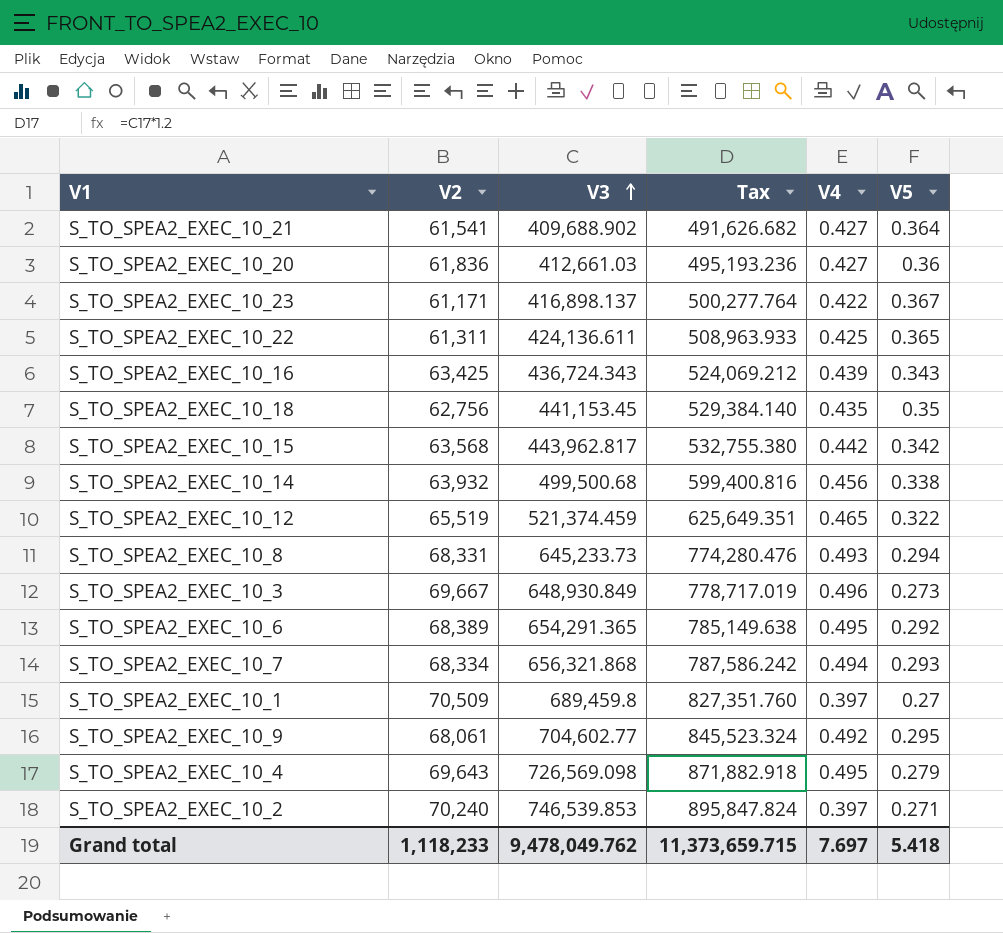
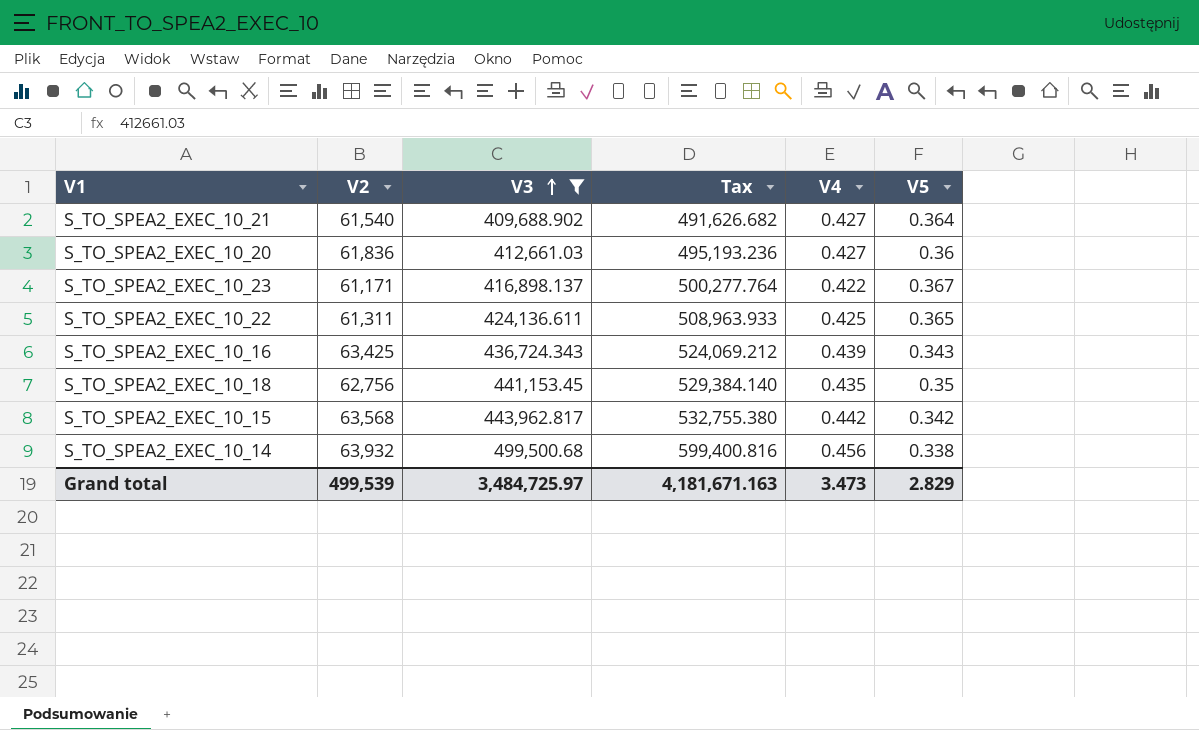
filter: none -> V3 <= 499,500.68
S_TO_SPEA2_EXEC_10_21 | V2: 61,541 -> 61,540
Grand total | V2: 1,118,233 -> 499,539
Grand total | V3: 9,478,049.762 -> 3,484,725.97
Grand total | Tax: 11,373,659.715 -> 4,181,671.163
Grand total | V4: 7.697 -> 3.473
Grand total | V5: 5.418 -> 2.829

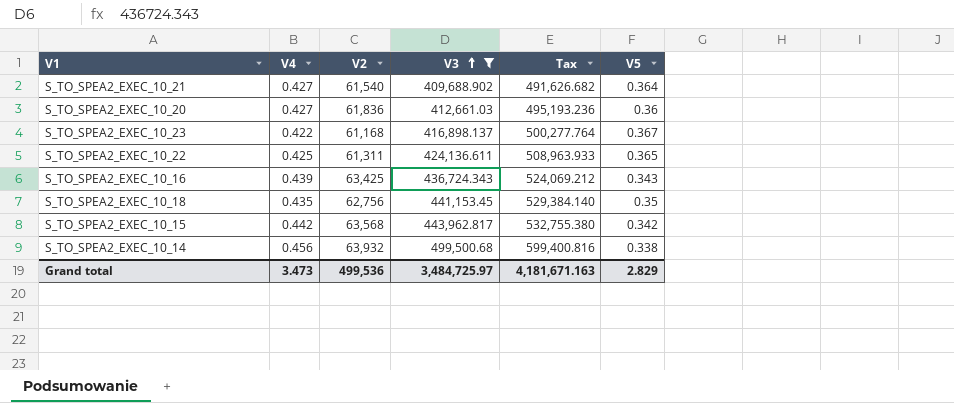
column V4 | position: 5 -> 2
S_TO_SPEA2_EXEC_10_23 | V2: 61,171 -> 61,168
Grand total | V2: 499,539 -> 499,536

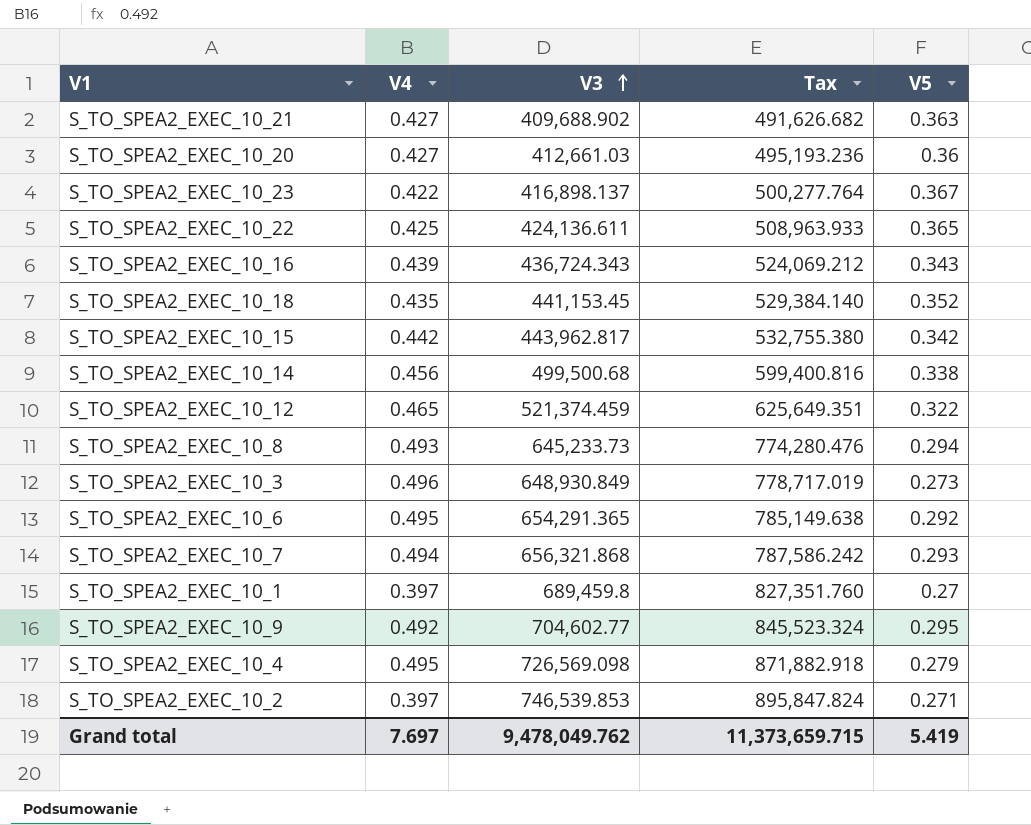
filter: V3 <= 499,500.68 -> none
column V2 | position: 3 -> none
S_TO_SPEA2_EXEC_10_21 | V5: 0.364 -> 0.363
S_TO_SPEA2_EXEC_10_18 | V5: 0.35 -> 0.352
Grand total | V4: 3.473 -> 7.697
Grand total | V3: 3,484,725.97 -> 9,478,049.762
Grand total | Tax: 4,181,671.163 -> 11,373,659.715
Grand total | V5: 2.829 -> 5.419

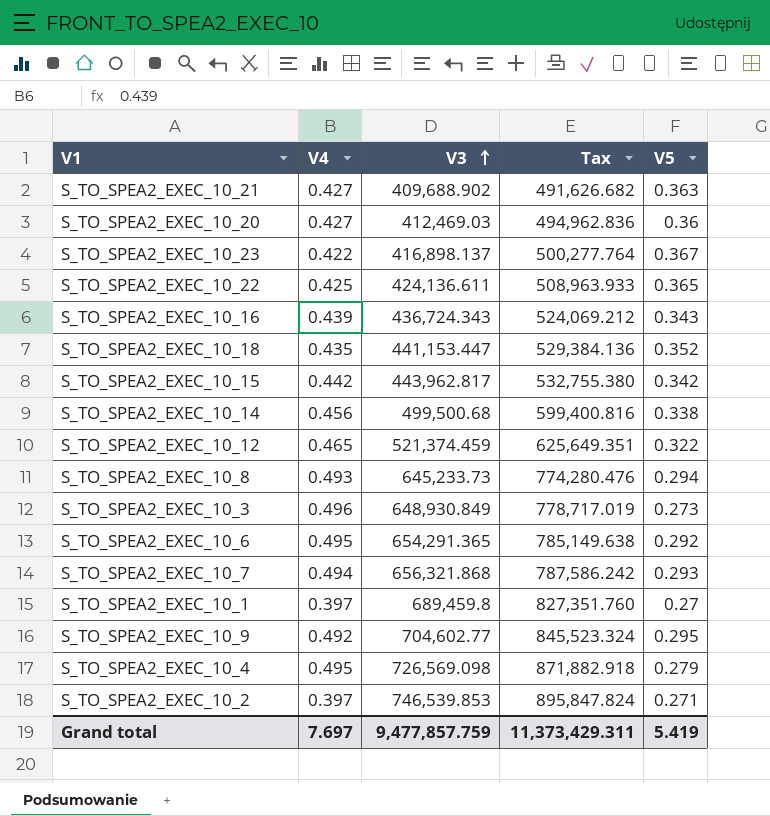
S_TO_SPEA2_EXEC_10_20 | V3: 412,661.03 -> 412,469.03
S_TO_SPEA2_EXEC_10_20 | Tax: 495,193.236 -> 494,962.836
S_TO_SPEA2_EXEC_10_18 | V3: 441,153.45 -> 441,153.447
S_TO_SPEA2_EXEC_10_18 | Tax: 529,384.140 -> 529,384.136
Grand total | V3: 9,478,049.762 -> 9,477,857.759
Grand total | Tax: 11,373,659.715 -> 11,373,429.311

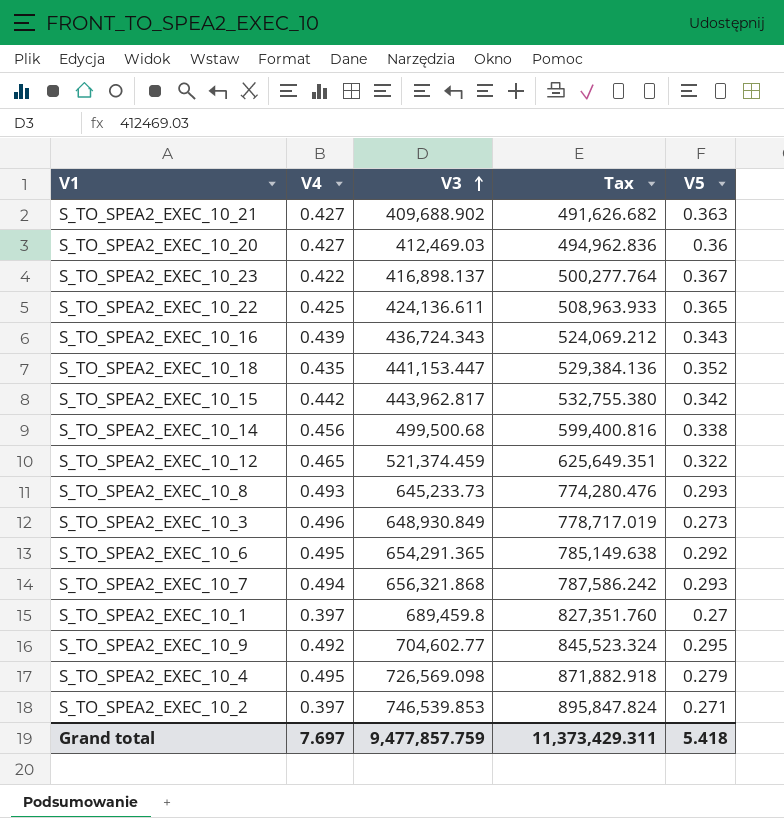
S_TO_SPEA2_EXEC_10_8 | V5: 0.294 -> 0.293
Grand total | V5: 5.419 -> 5.418

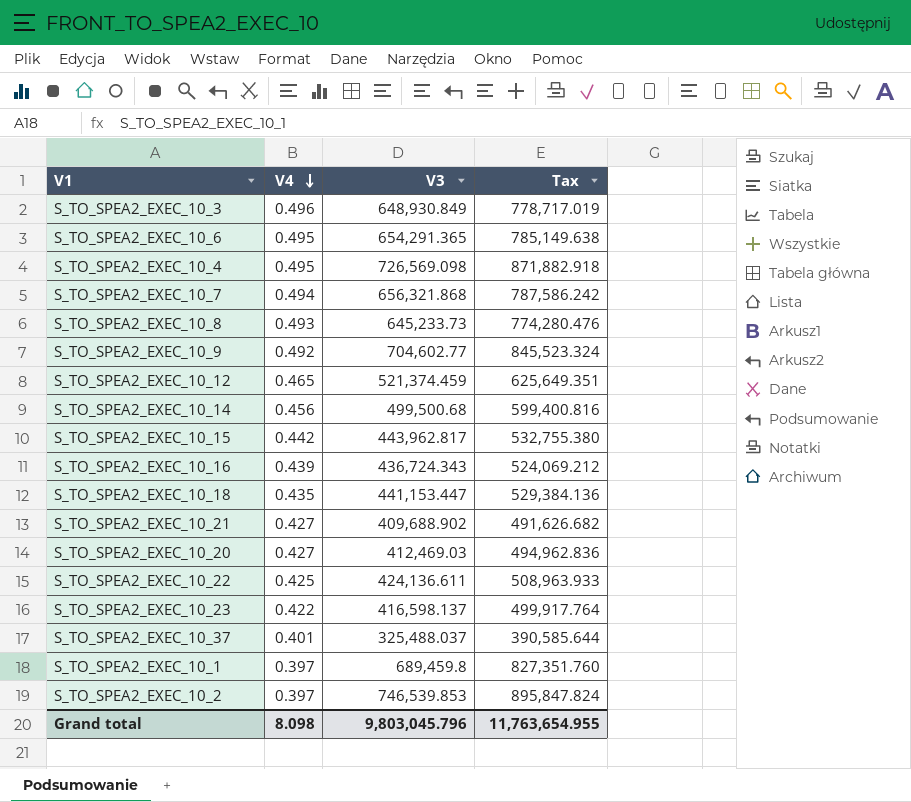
row order: V3 ascending -> V4 descending
column V5 | position: 5 -> none
S_TO_SPEA2_EXEC_10_23 | V3: 416,898.137 -> 416,598.137
S_TO_SPEA2_EXEC_10_23 | Tax: 500,277.764 -> 499,917.764
row S_TO_SPEA2_EXEC_10_37: none -> 0.401 | 325,488.037 | 390,585.644
Grand total | V4: 7.697 -> 8.098
Grand total | V3: 9,477,857.759 -> 9,803,045.796
Grand total | Tax: 11,373,429.311 -> 11,763,654.955

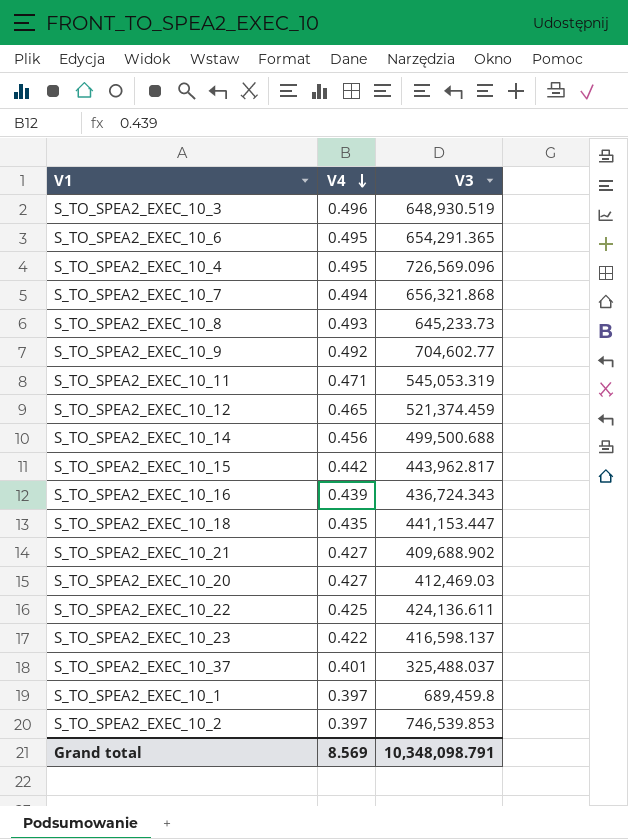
column Tax | formula: [V3] * 1.2 -> none
S_TO_SPEA2_EXEC_10_3 | V3: 648,930.849 -> 648,930.519
S_TO_SPEA2_EXEC_10_4 | V3: 726,569.098 -> 726,569.096
row S_TO_SPEA2_EXEC_10_11: none -> 0.471 | 545,053.319
S_TO_SPEA2_EXEC_10_14 | V3: 499,500.68 -> 499,500.688
Grand total | V4: 8.098 -> 8.569
Grand total | V3: 9,803,045.796 -> 10,348,098.791

